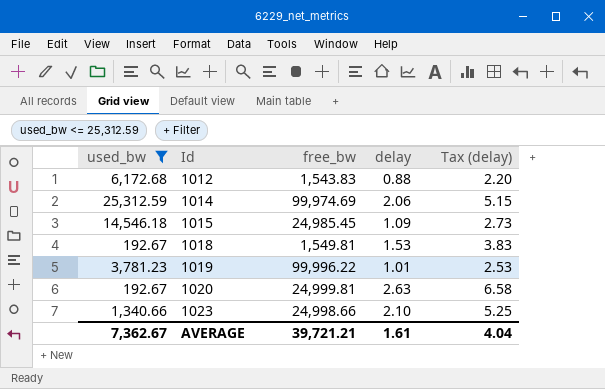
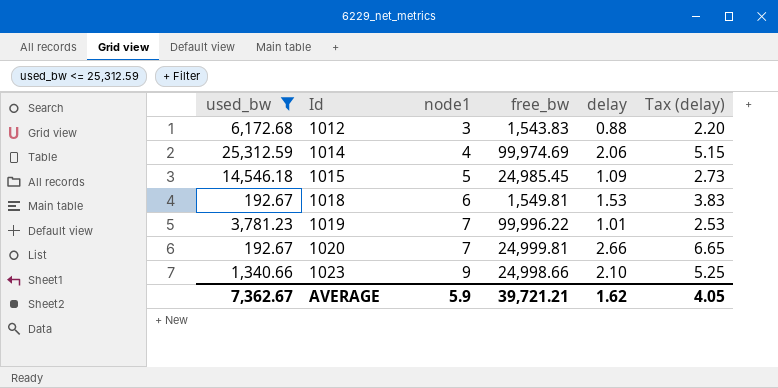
column node1 | position: none -> 3
1020 | delay: 2.63 -> 2.66
1020 | Tax (delay): 6.58 -> 6.65
AVERAGE | delay: 1.61 -> 1.62
AVERAGE | Tax (delay): 4.04 -> 4.05

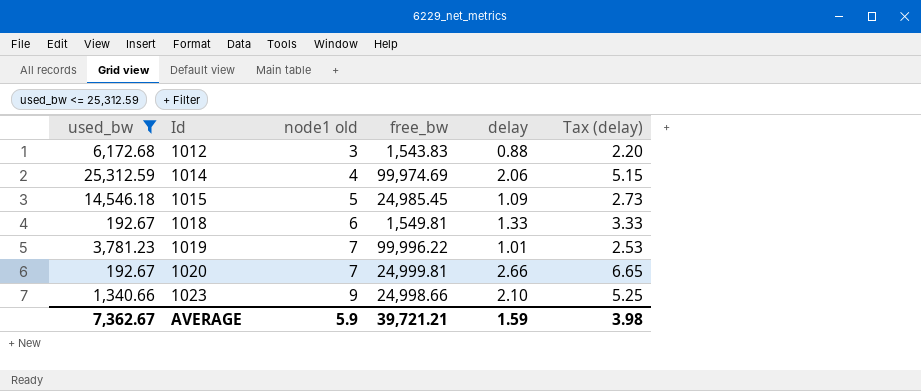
column name: node1 -> node1 old
1018 | delay: 1.53 -> 1.33
1018 | Tax (delay): 3.83 -> 3.33
AVERAGE | delay: 1.62 -> 1.59
AVERAGE | Tax (delay): 4.05 -> 3.98

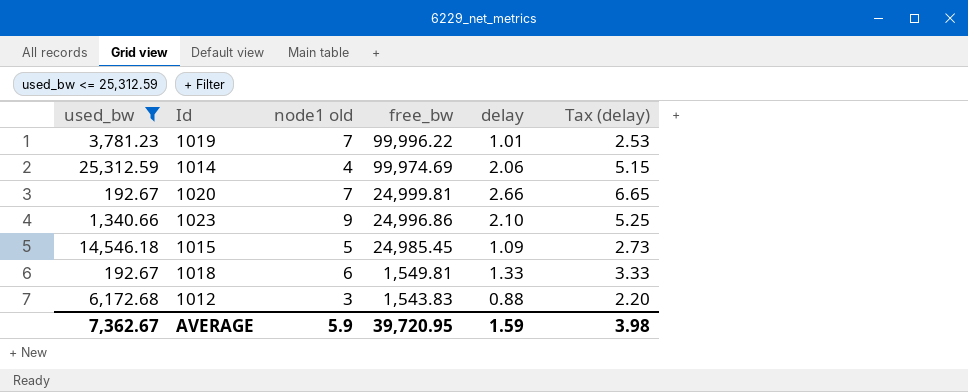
row order: Id ascending -> free_bw descending
1023 | free_bw: 24,998.66 -> 24,996.86
AVERAGE | free_bw: 39,721.21 -> 39,720.95

